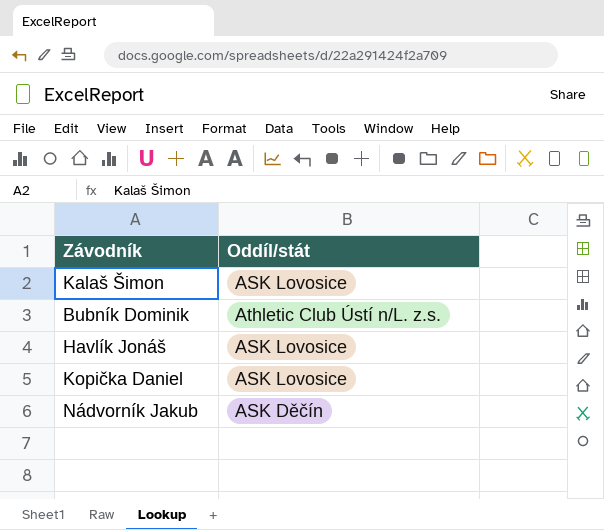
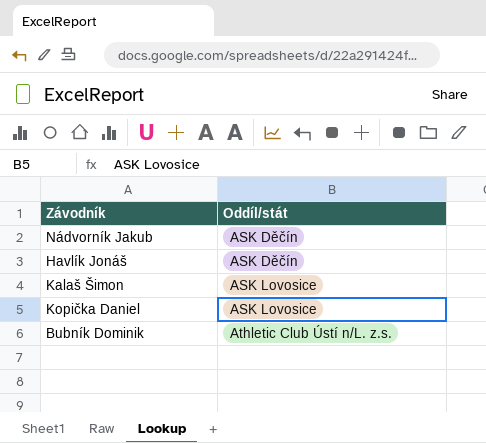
row order: none -> Oddíl/stát ascending
Havlík Jonáš | Oddíl/stát: ASK Lovosice -> ASK Děčín

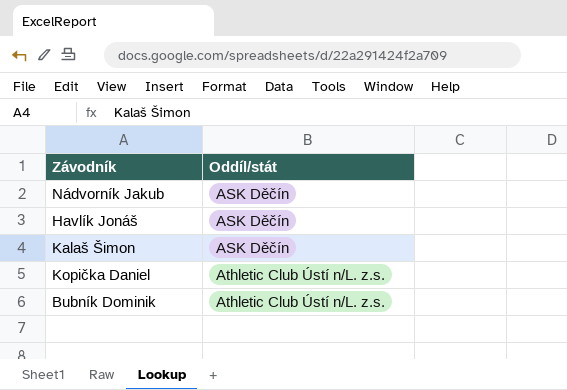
Kalaš Šimon | Oddíl/stát: ASK Lovosice -> ASK Děčín
Kopička Daniel | Oddíl/stát: ASK Lovosice -> Athletic Club Ústí n/L. z.s.

